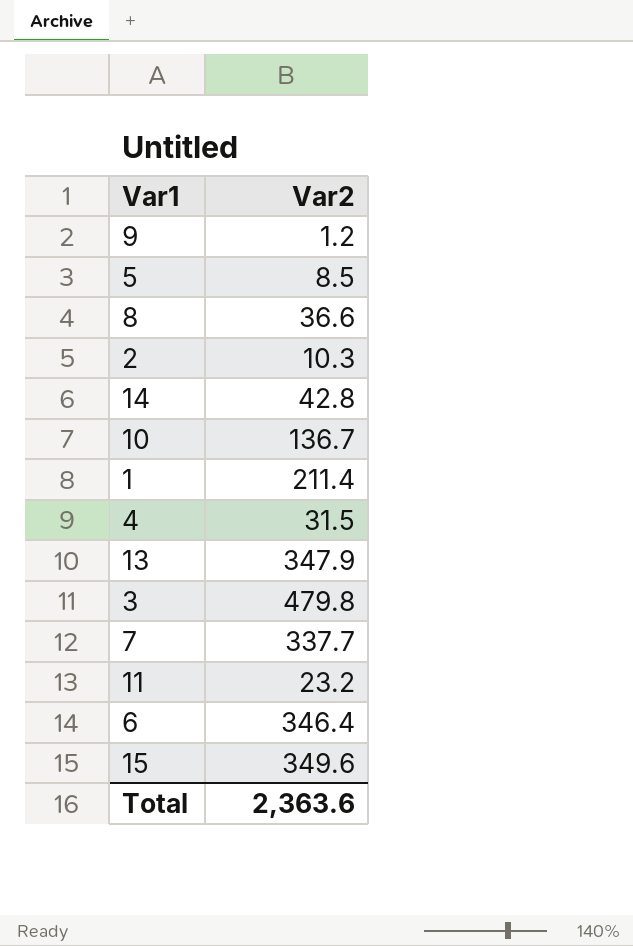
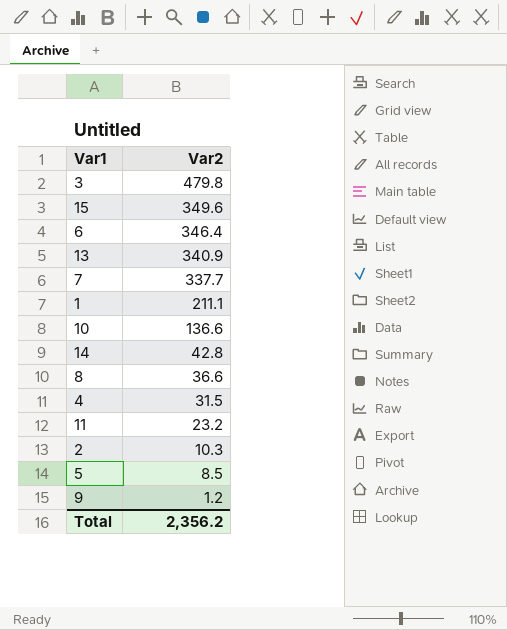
row order: none -> Var2 descending
13 | Var2: 347.9 -> 340.9
1 | Var2: 211.4 -> 211.1
10 | Var2: 136.7 -> 136.6
Total | Var2: 2,363.6 -> 2,356.2

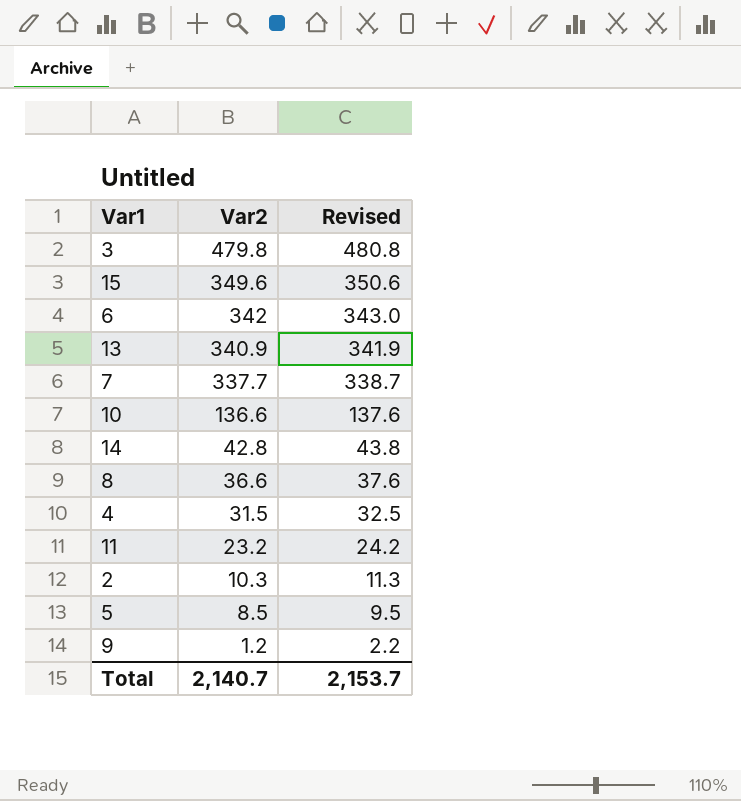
column Revised | formula: none -> [Var2] + 1
row 1: 211.1 -> none
6 | Var2: 346.4 -> 342
Total | Var2: 2,356.2 -> 2,140.7

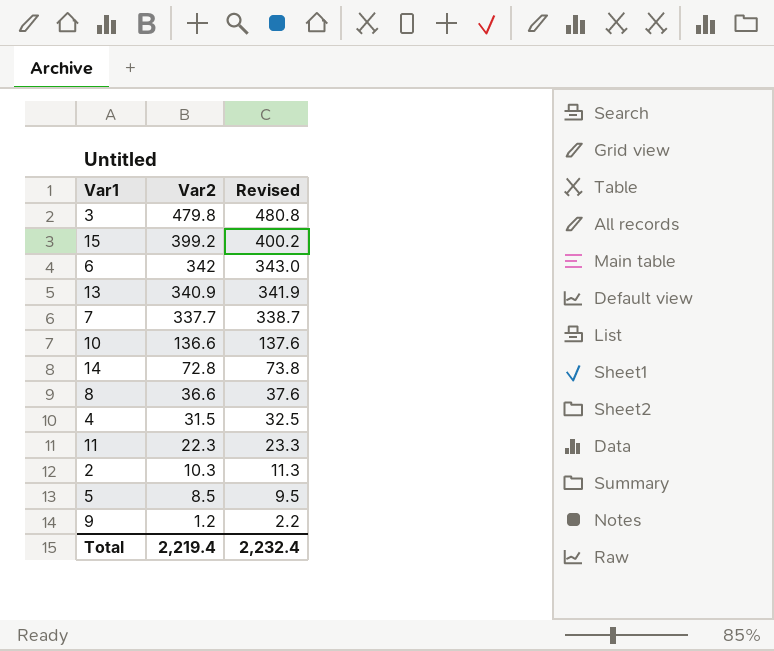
15 | Var2: 349.6 -> 399.2
15 | Revised: 350.6 -> 400.2
14 | Var2: 42.8 -> 72.8
14 | Revised: 43.8 -> 73.8
11 | Var2: 23.2 -> 22.3
11 | Revised: 24.2 -> 23.3
Total | Var2: 2,140.7 -> 2,219.4
Total | Revised: 2,153.7 -> 2,232.4

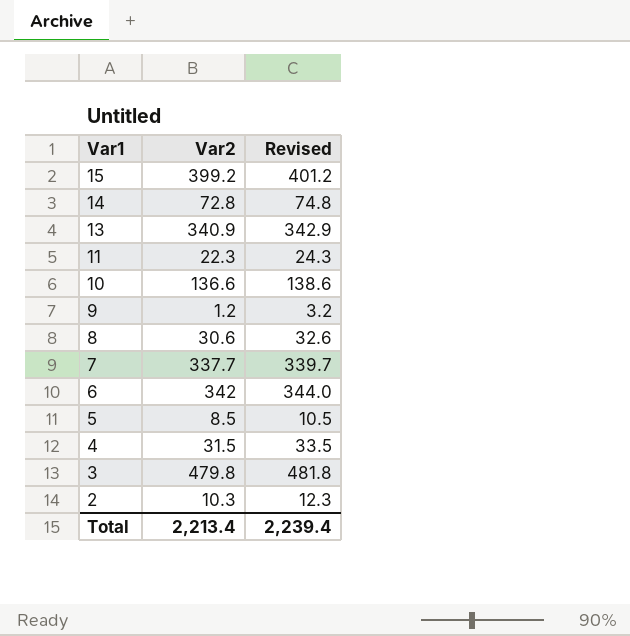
row order: Var2 descending -> Var1 descending
column Revised | formula: [Var2] + 1 -> [Var2] + 2
8 | Var2: 36.6 -> 30.6
Total | Var2: 2,219.4 -> 2,213.4
Total | Revised: 2,232.4 -> 2,239.4

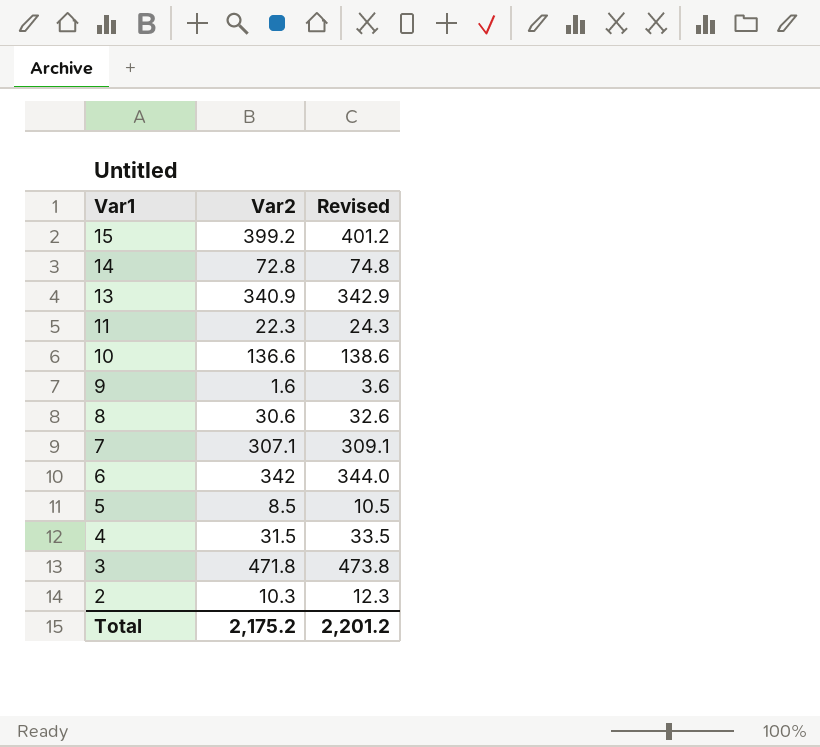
9 | Var2: 1.2 -> 1.6
9 | Revised: 3.2 -> 3.6
7 | Var2: 337.7 -> 307.1
7 | Revised: 339.7 -> 309.1
3 | Var2: 479.8 -> 471.8
3 | Revised: 481.8 -> 473.8
Total | Var2: 2,213.4 -> 2,175.2
Total | Revised: 2,239.4 -> 2,201.2

